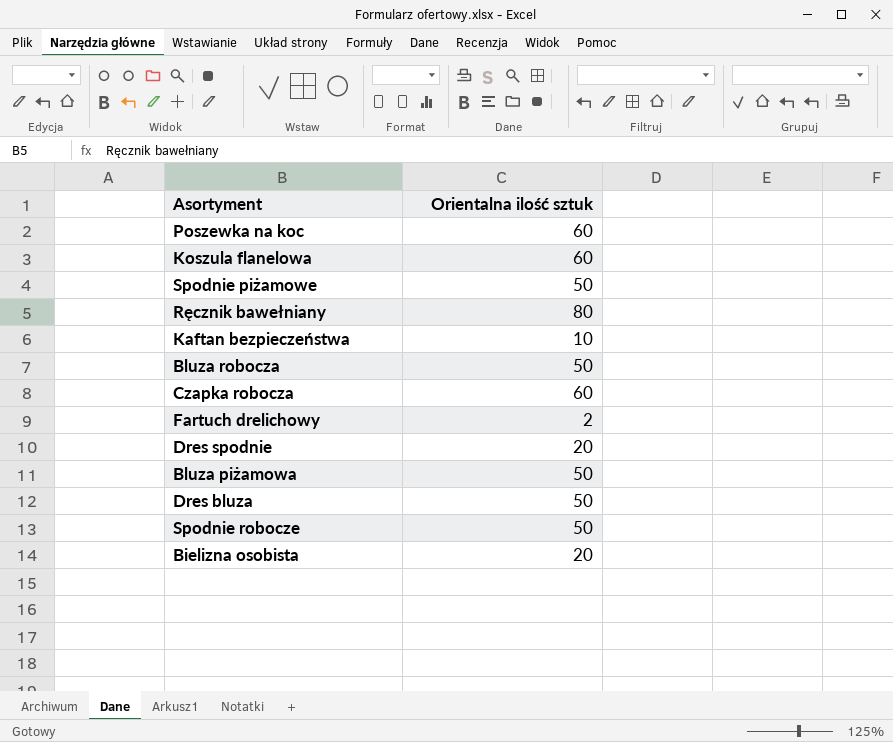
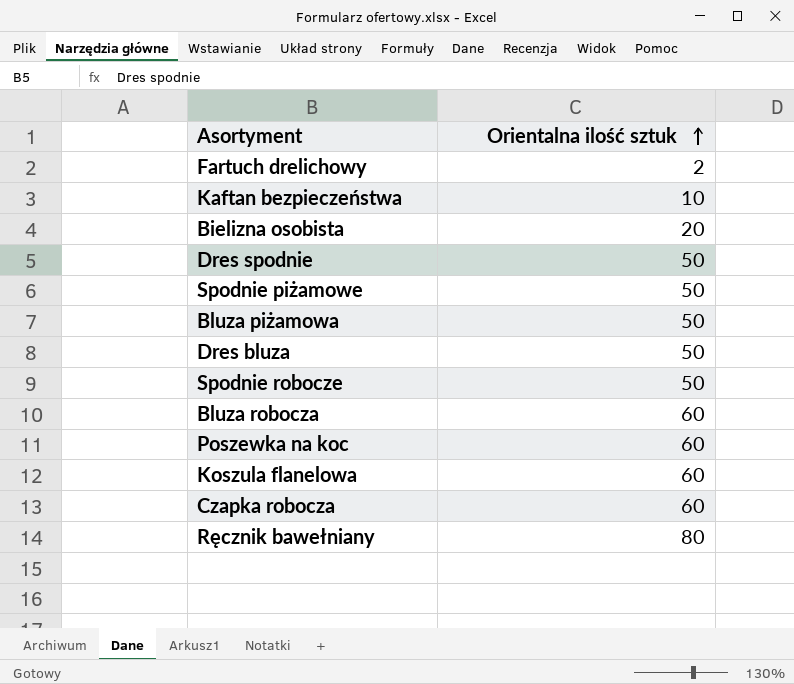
row order: none -> Orientalna ilość sztuk ascending
Dres spodnie | Orientalna ilość sztuk: 20 -> 50
Bluza robocza | Orientalna ilość sztuk: 50 -> 60

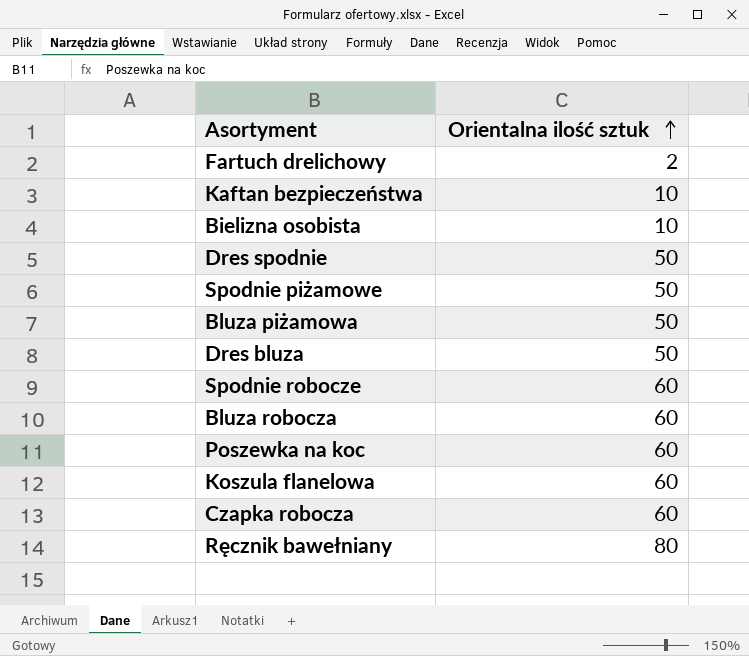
Bielizna osobista | Orientalna ilość sztuk: 20 -> 10
Spodnie robocze | Orientalna ilość sztuk: 50 -> 60

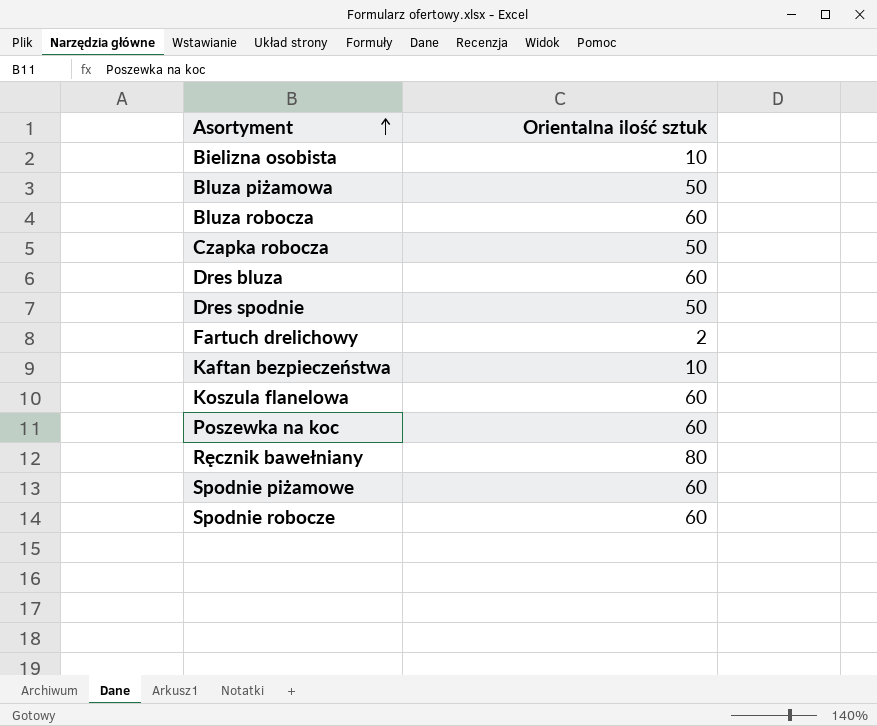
row order: Orientalna ilość sztuk ascending -> Asortyment ascending
Czapka robocza | Orientalna ilość sztuk: 60 -> 50
Dres bluza | Orientalna ilość sztuk: 50 -> 60
Spodnie piżamowe | Orientalna ilość sztuk: 50 -> 60

